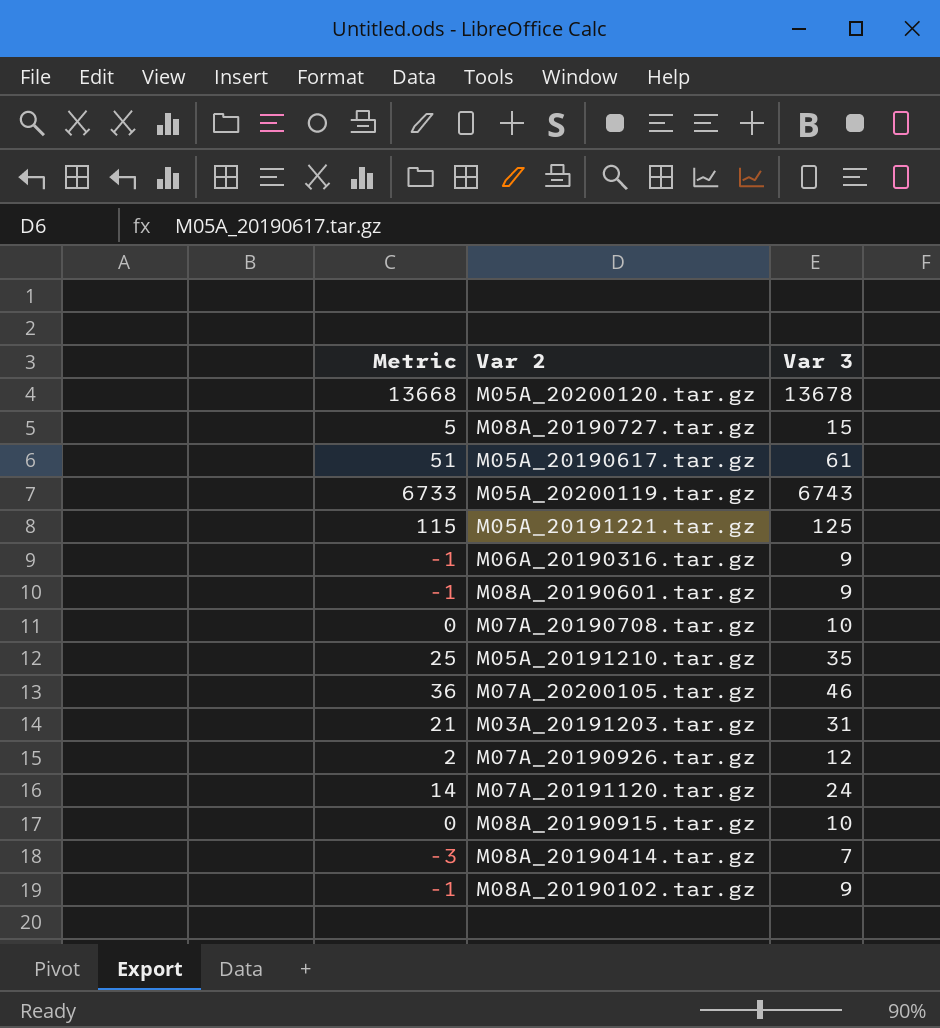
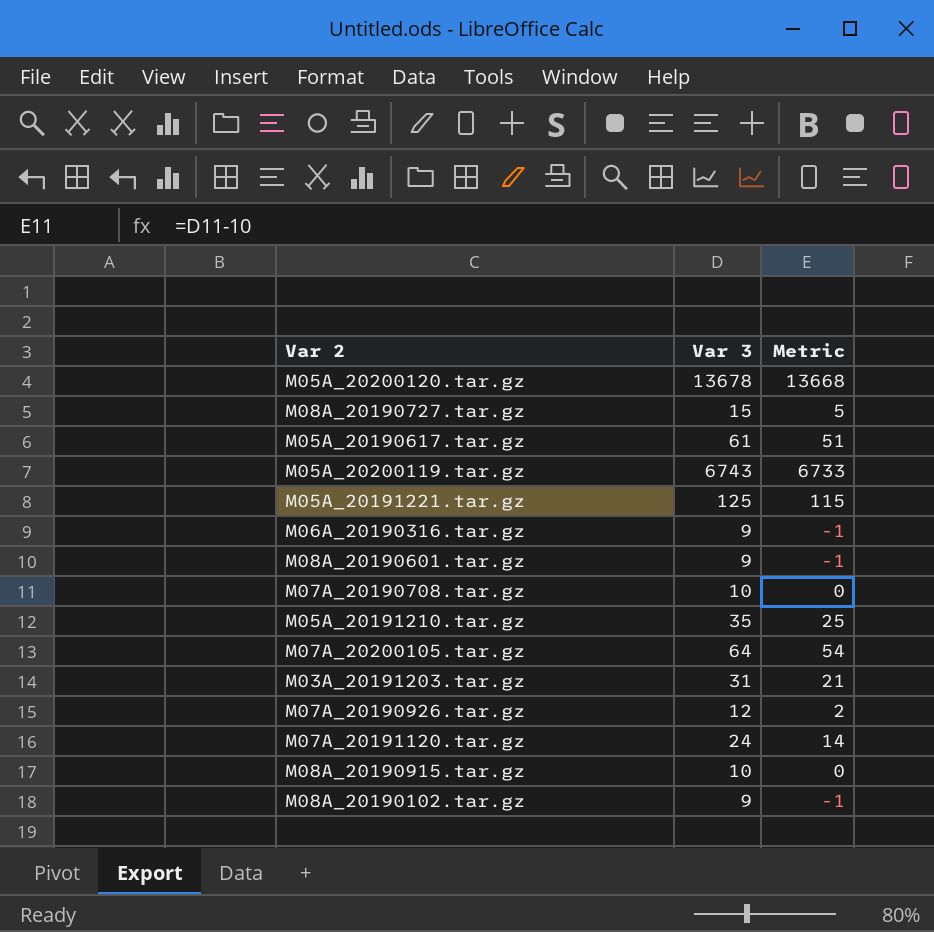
column Metric | position: 1 -> 3
row M08A_20190414.tar.gz: -3 | 7 -> none
M07A_20200105.tar.gz | Var 3: 46 -> 64
M07A_20200105.tar.gz | Metric: 36 -> 54

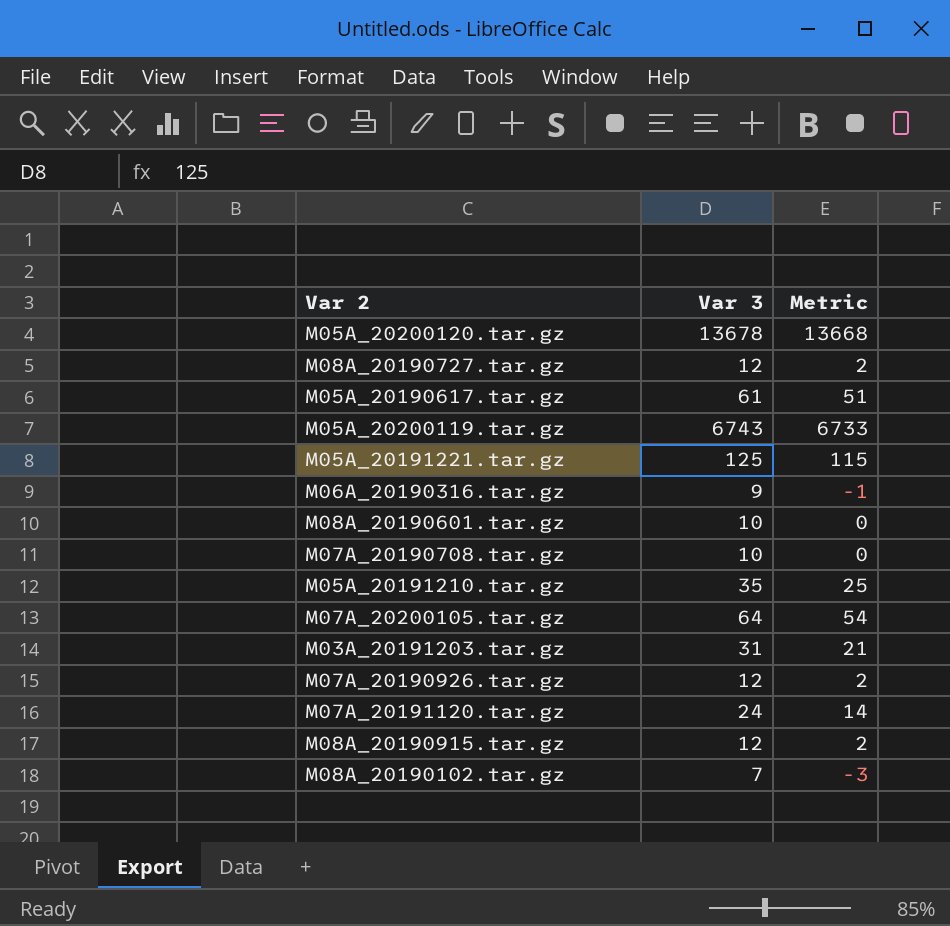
M08A_20190727.tar.gz | Var 3: 15 -> 12
M08A_20190727.tar.gz | Metric: 5 -> 2
M08A_20190601.tar.gz | Var 3: 9 -> 10
M08A_20190601.tar.gz | Metric: -1 -> 0
M08A_20190915.tar.gz | Var 3: 10 -> 12
M08A_20190915.tar.gz | Metric: 0 -> 2
M08A_20190102.tar.gz | Var 3: 9 -> 7
M08A_20190102.tar.gz | Metric: -1 -> -3

